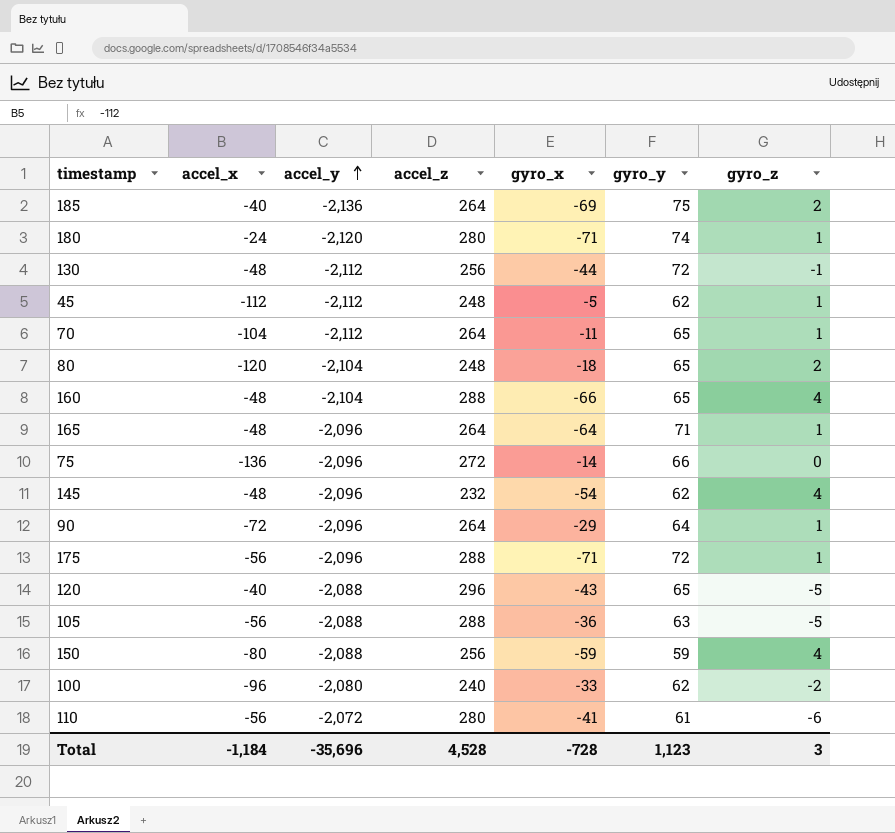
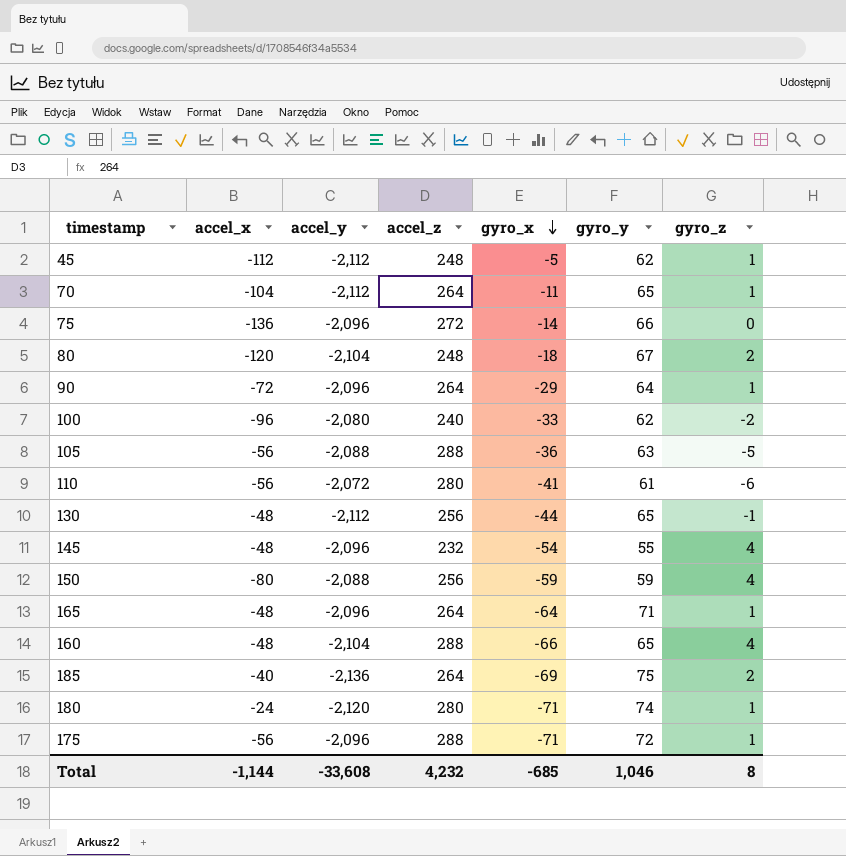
row order: accel_y ascending -> gyro_x descending
row 120: -40 | -2,088 | 296 | -43 | 65 | -5 -> none
80 | gyro_y: 65 -> 67
130 | gyro_y: 72 -> 65
145 | gyro_y: 62 -> 55
Total | accel_x: -1,184 -> -1,144
Total | accel_y: -35,696 -> -33,608
Total | accel_z: 4,528 -> 4,232
Total | gyro_x: -728 -> -685
Total | gyro_y: 1,123 -> 1,046
Total | gyro_z: 3 -> 8

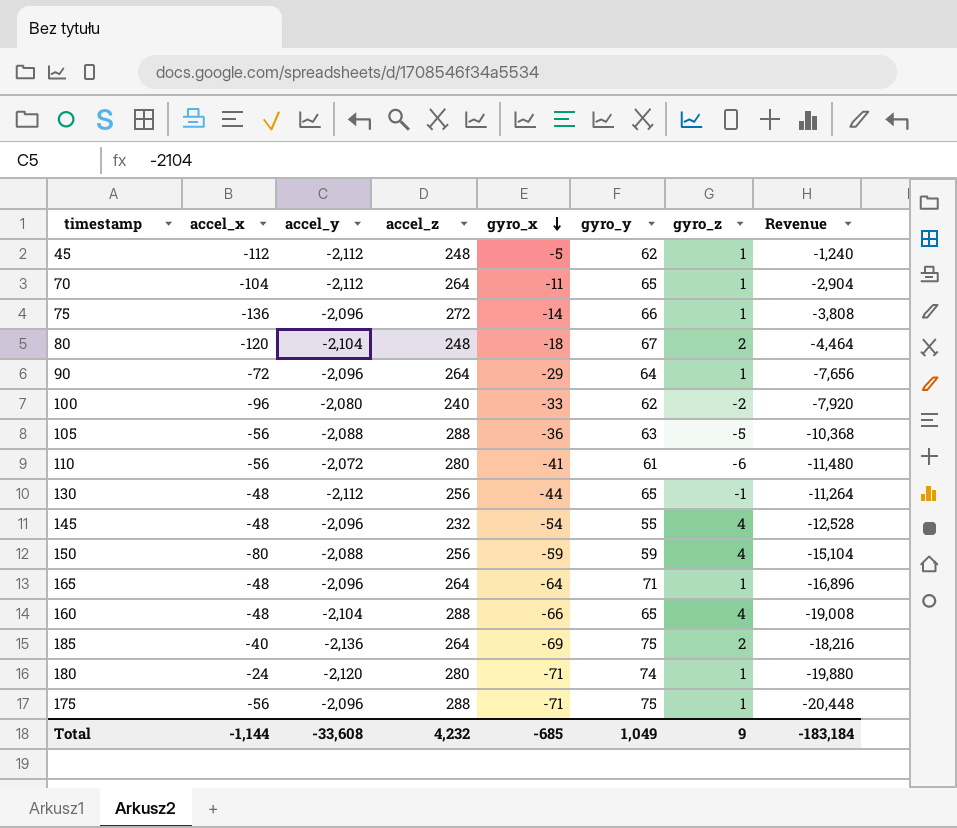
column Revenue | formula: none -> [accel_z] * [gyro_x]
75 | gyro_z: 0 -> 1
175 | gyro_y: 72 -> 75
Total | gyro_y: 1,046 -> 1,049
Total | gyro_z: 8 -> 9

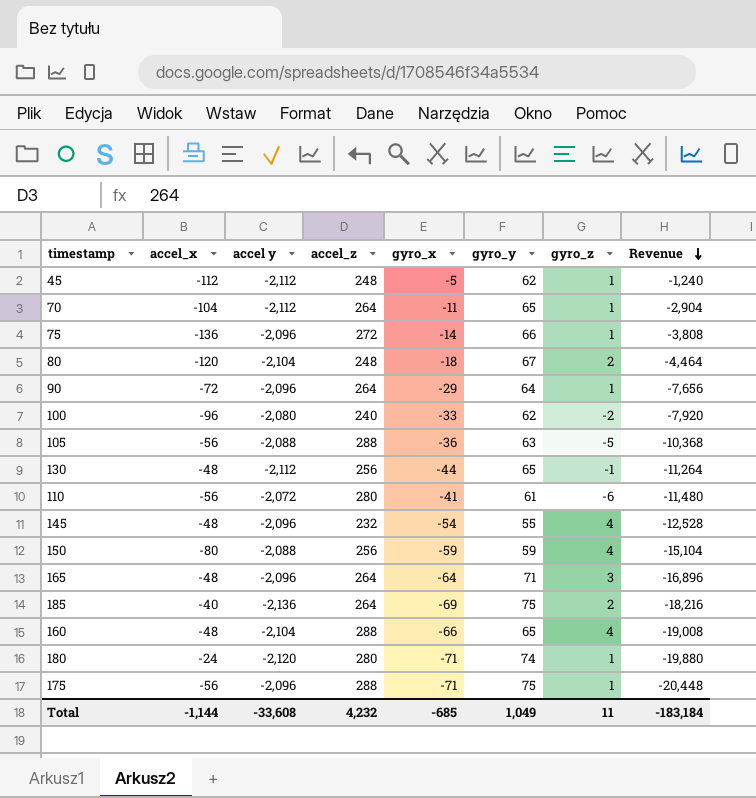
row order: gyro_x descending -> Revenue descending
column name: accel_y -> accel y
165 | gyro_z: 1 -> 3
Total | gyro_z: 9 -> 11

